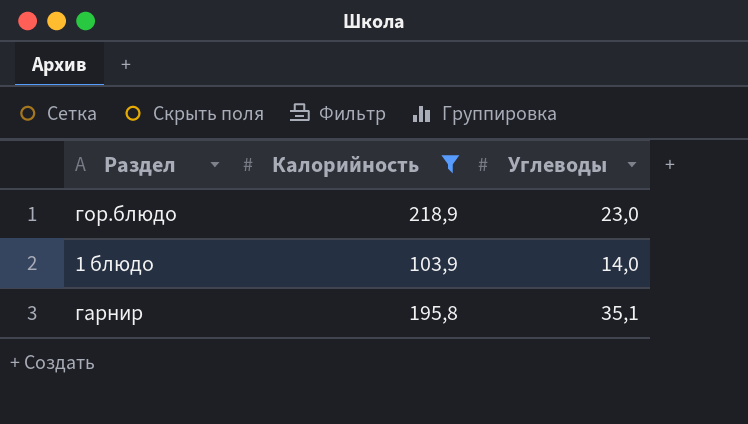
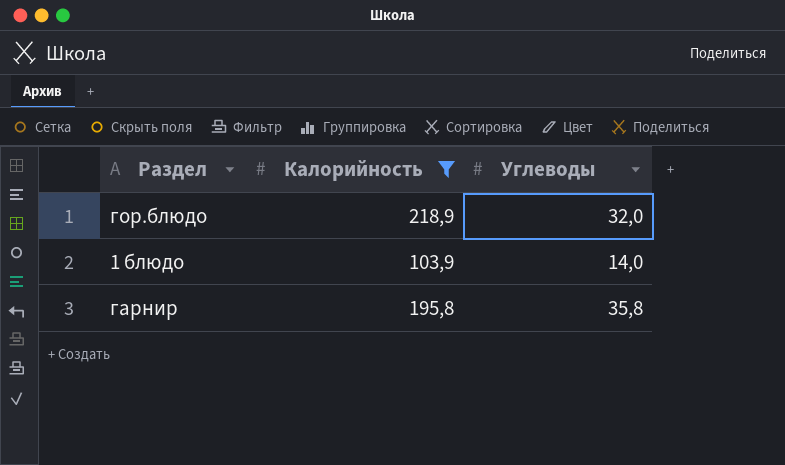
гор.блюдо | Углеводы: 23,0 -> 32,0
гарнир | Углеводы: 35,1 -> 35,8

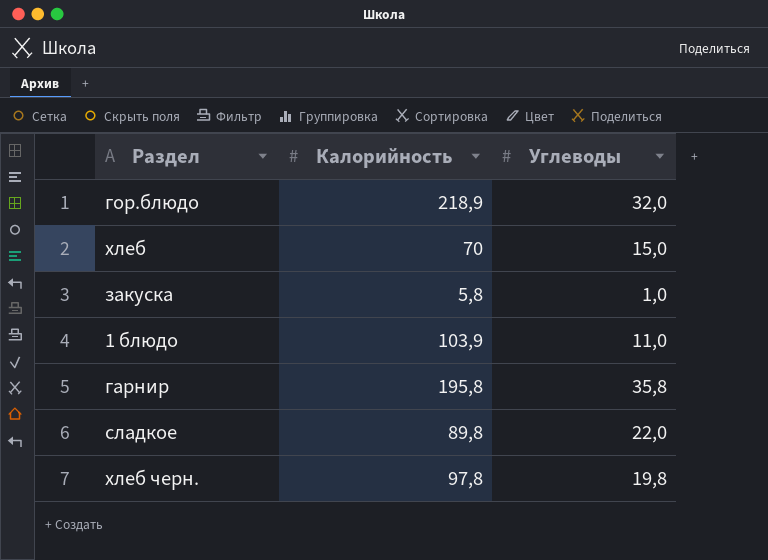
filter: Калорийность >= 103,9 -> none
1 блюдо | Углеводы: 14,0 -> 11,0

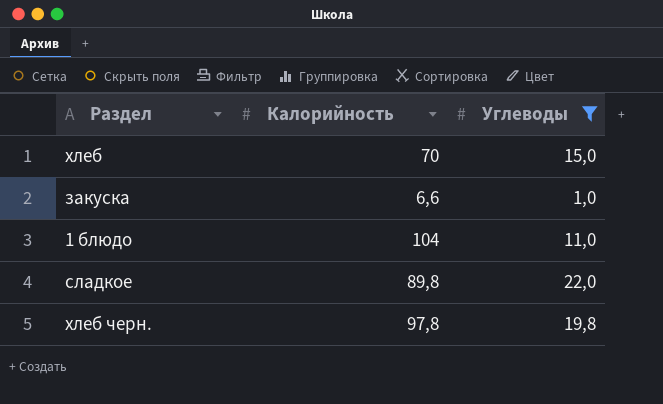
filter: none -> Углеводы <= 22,0
закуска | Калорийность: 5,8 -> 6,6
1 блюдо | Калорийность: 103,9 -> 104

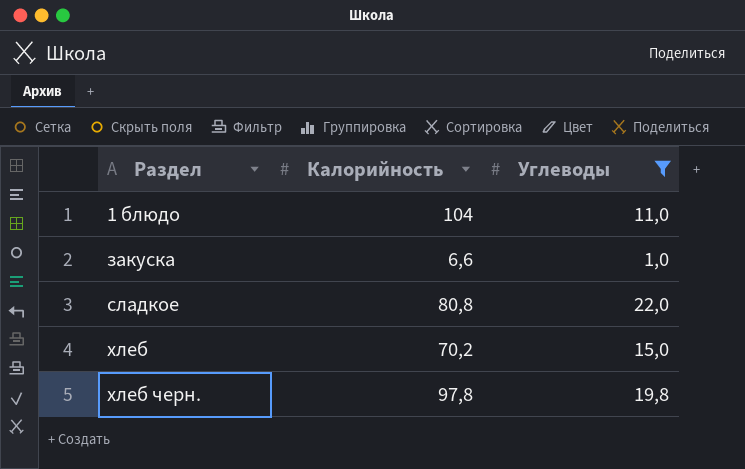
row order: none -> Раздел ascending
сладкое | Калорийность: 89,8 -> 80,8
хлеб | Калорийность: 70 -> 70,2

